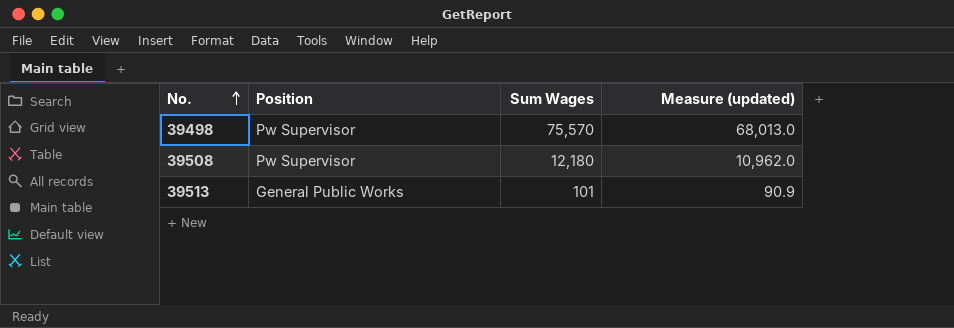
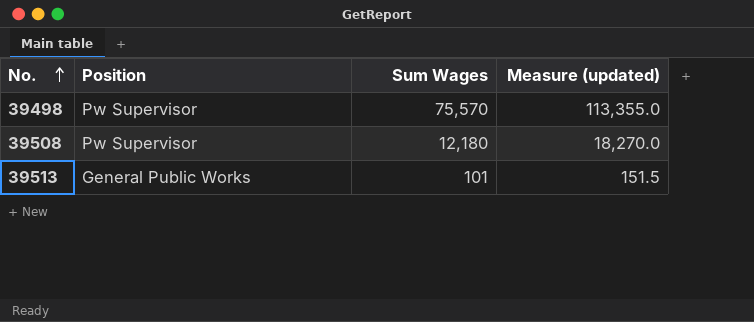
column Measure (updated) | formula: [Sum Wages] * 0.9 -> [Sum Wages] * 1.5

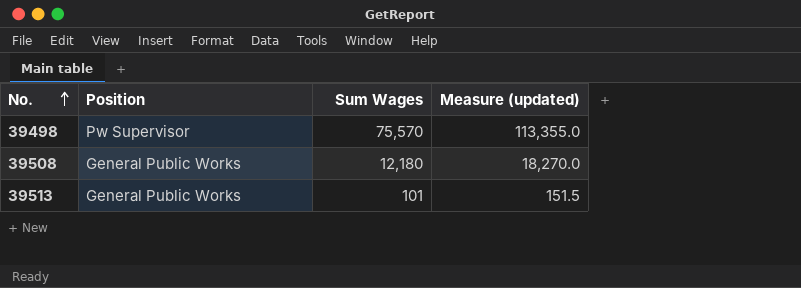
39508 | Position: Pw Supervisor -> General Public Works

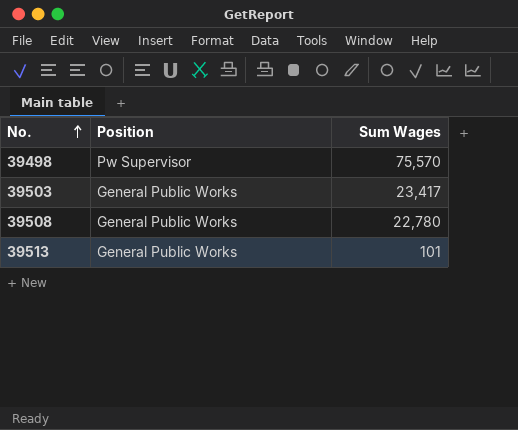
column Measure (updated) | formula: [Sum Wages] * 1.5 -> none
row 39503: none -> General Public Works | 23,417
39508 | Sum Wages: 12,180 -> 22,780

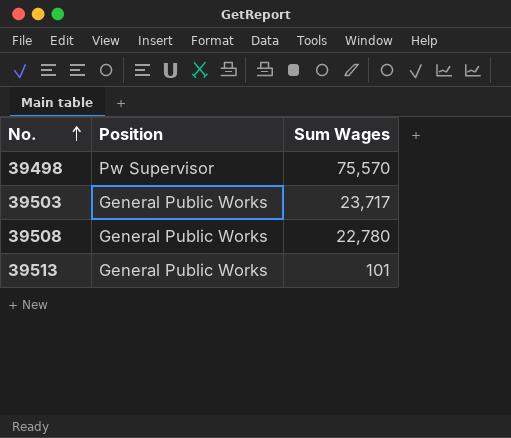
39503 | Sum Wages: 23,417 -> 23,717

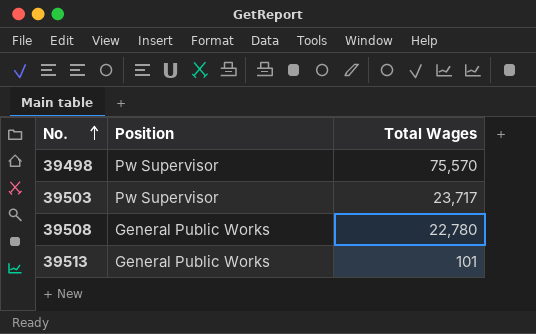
column name: Sum Wages -> Total Wages
39503 | Position: General Public Works -> Pw Supervisor

